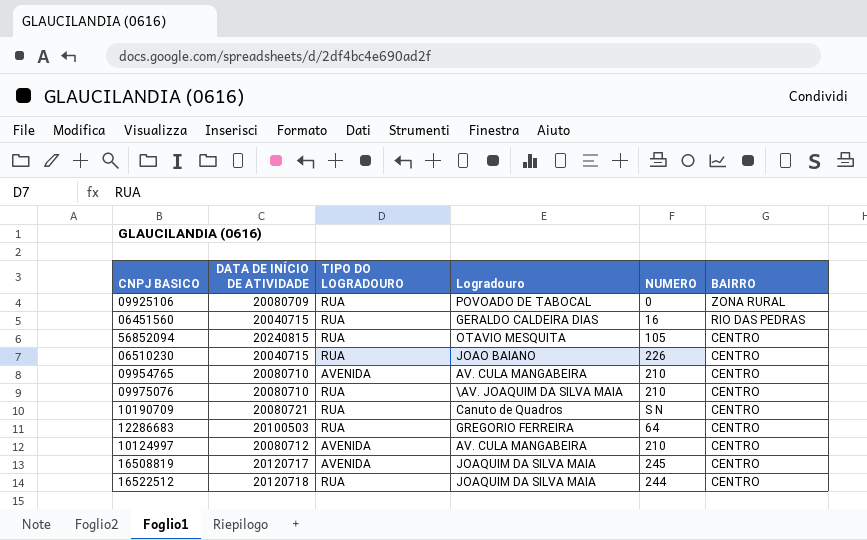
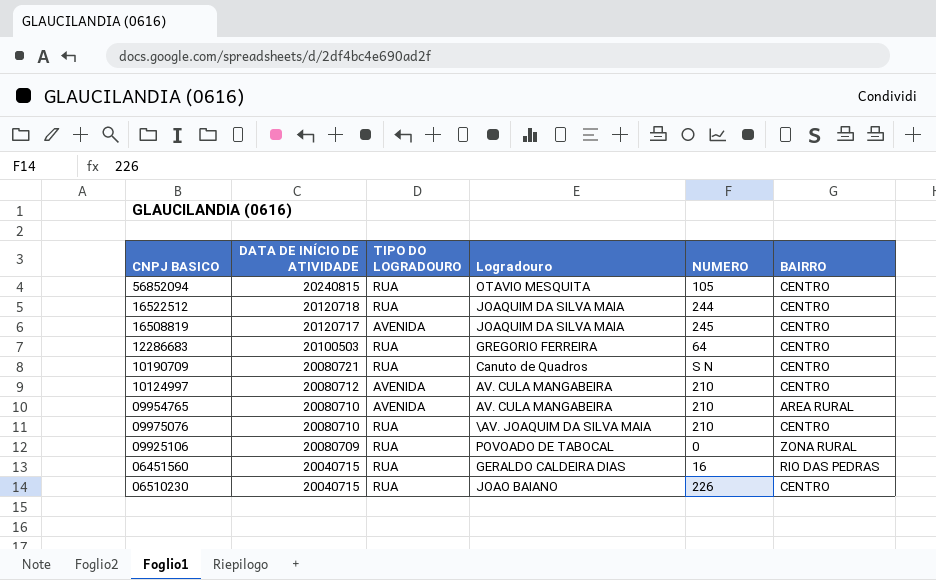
row order: BAIRRO descending -> DATA DE INÍCIO DE ATIVIDADE descending
09954765 | BAIRRO: CENTRO -> AREA RURAL

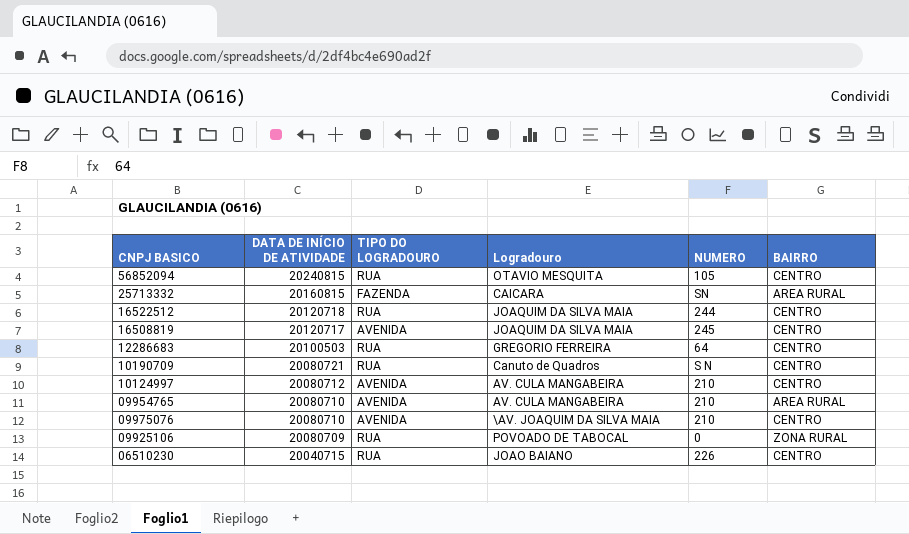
row 06451560: 20040715 | RUA | GERALDO CALDEIRA DIAS | 16 | RIO DAS PEDRAS -> none
row 25713332: none -> 20160815 | FAZENDA | CAICARA | SN | AREA RURAL
09975076 | TIPO DO LOGRADOURO: RUA -> AVENIDA

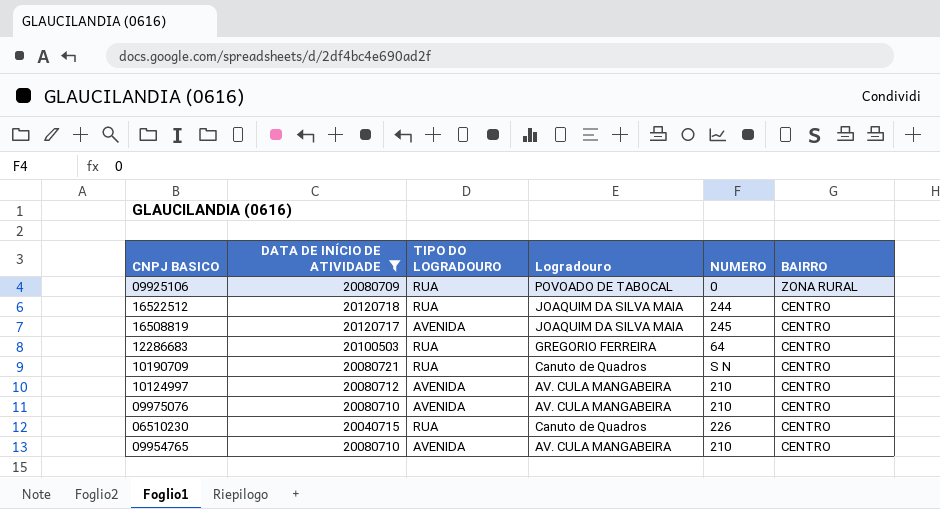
filter: none -> DATA DE INÍCIO DE ATIVIDADE <= 20120718
row order: DATA DE INÍCIO DE ATIVIDADE descending -> BAIRRO descending
09975076 | Logradouro: \AV. JOAQUIM DA SILVA MAIA -> AV. CULA MANGABEIRA
06510230 | Logradouro: JOAO BAIANO -> Canuto de Quadros
09954765 | BAIRRO: AREA RURAL -> CENTRO

